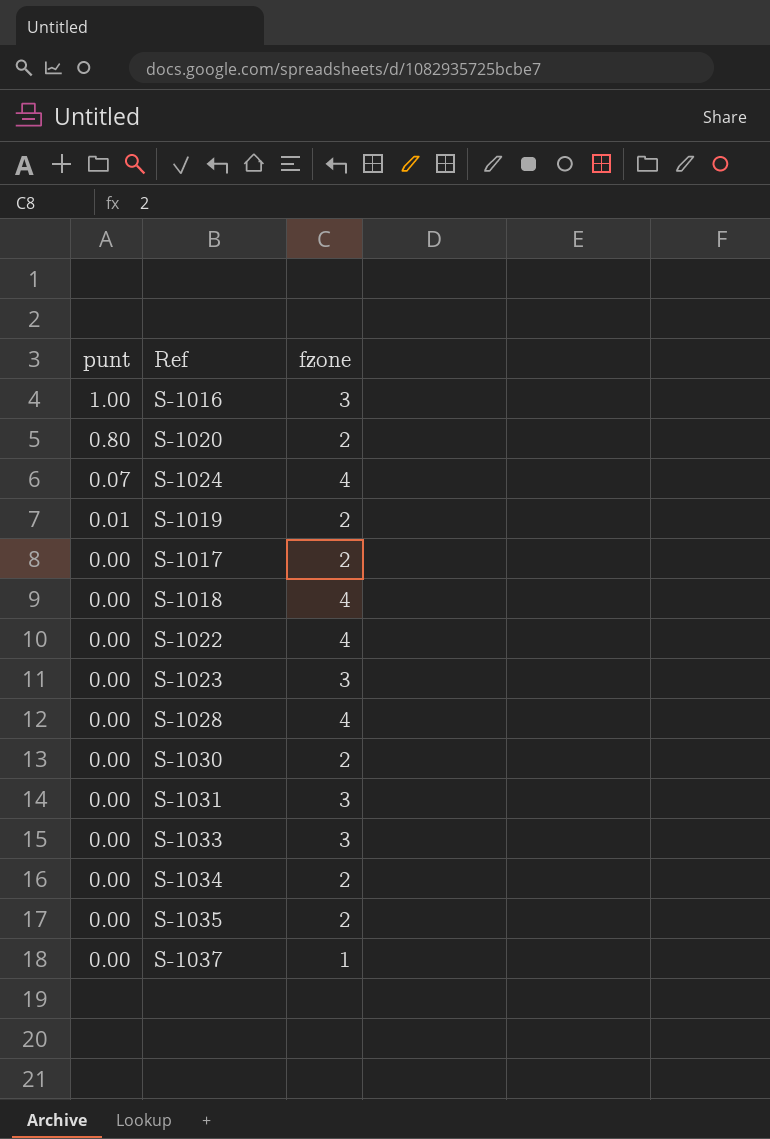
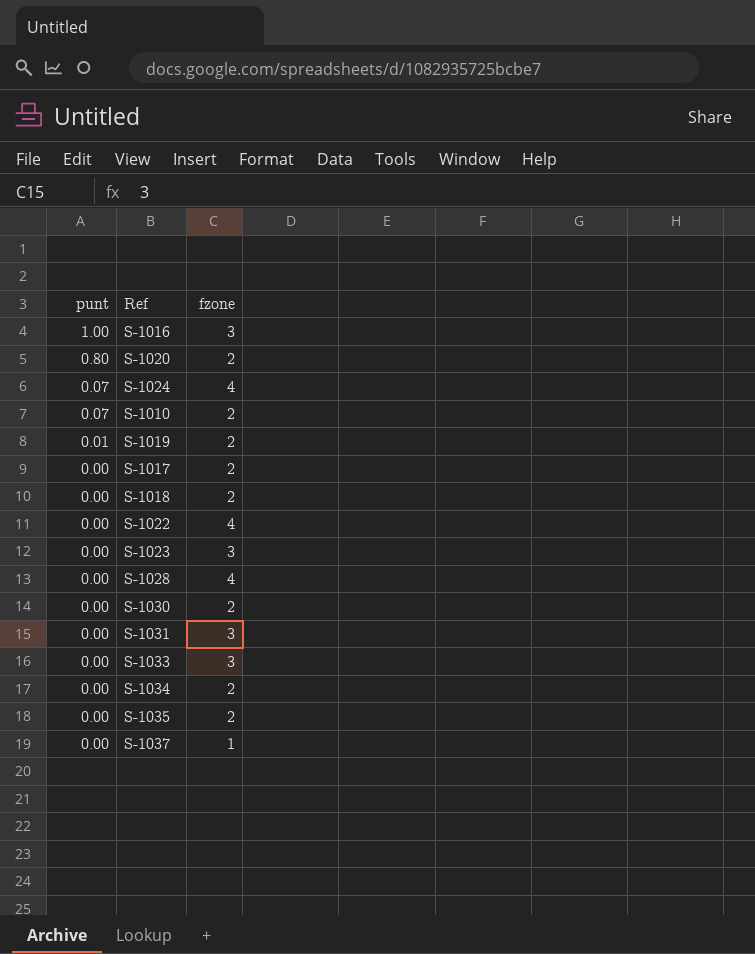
row S-1010: none -> 0.07 | 2
S-1018 | fzone: 4 -> 2

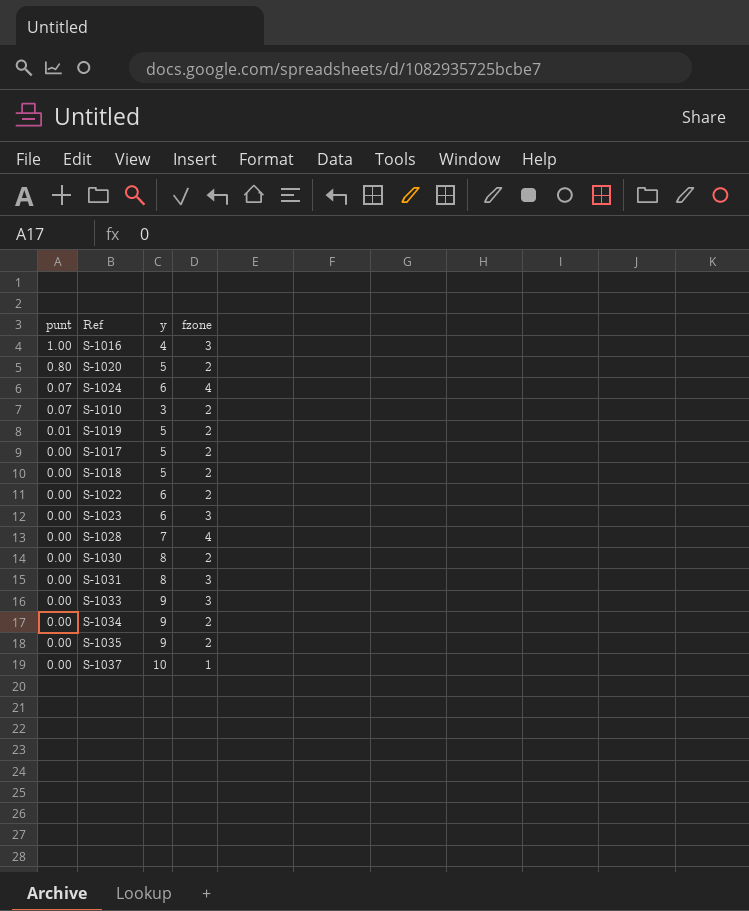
column y | position: none -> 3
S-1022 | fzone: 4 -> 2

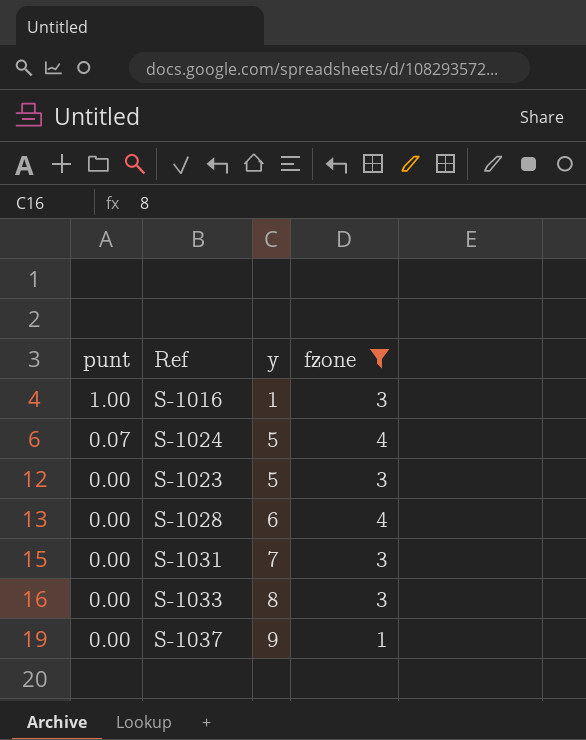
filter: none -> fzone != 2
S-1016 | y: 4 -> 1
S-1024 | y: 6 -> 5
S-1023 | y: 6 -> 5
S-1028 | y: 7 -> 6
S-1031 | y: 8 -> 7
S-1033 | y: 9 -> 8
S-1037 | y: 10 -> 9

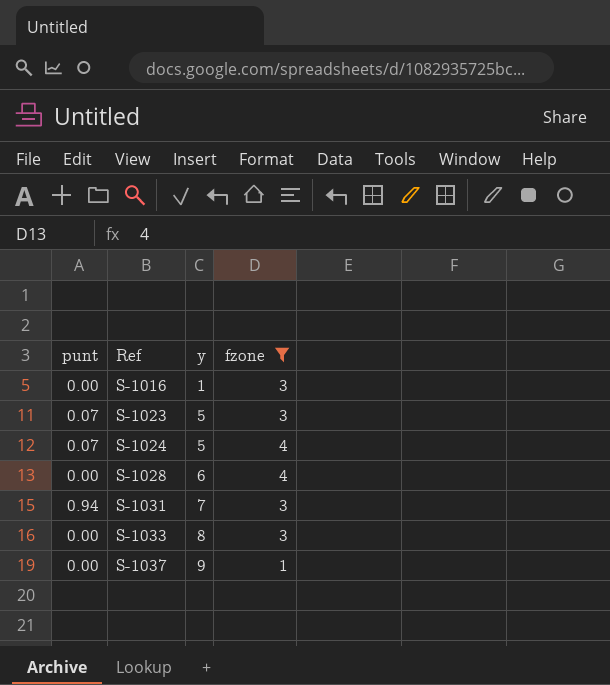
row order: punt descending -> Ref ascending
S-1016 | punt: 1.00 -> 0.00
S-1023 | punt: 0.00 -> 0.07
S-1031 | punt: 0.00 -> 0.94

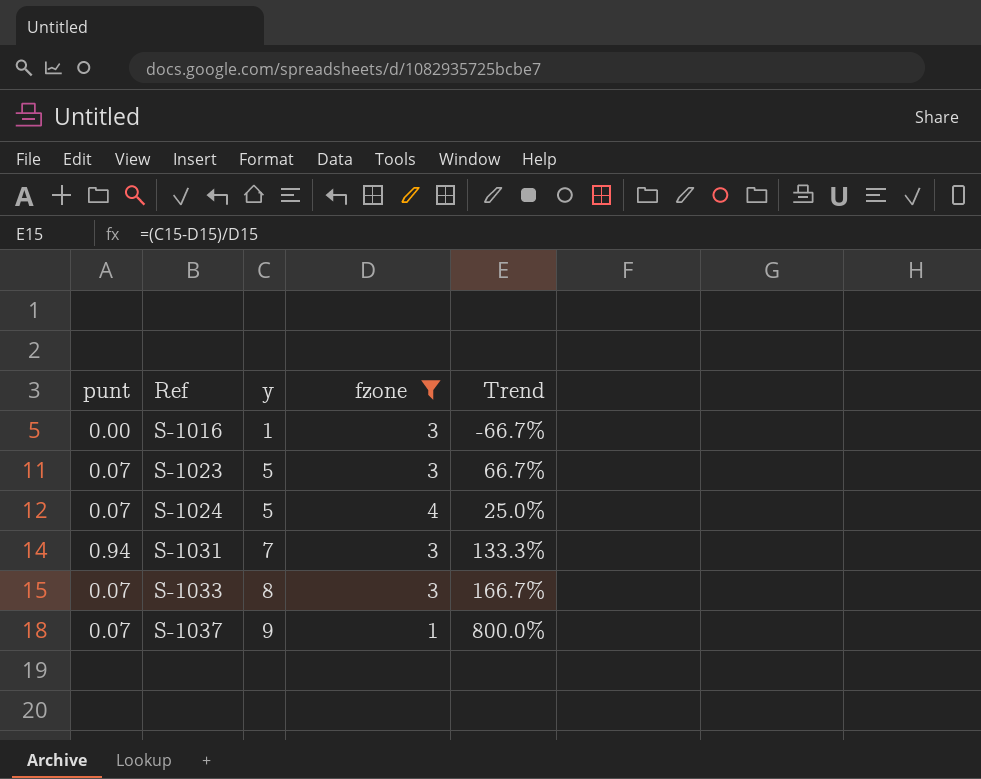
column Trend | formula: none -> ([y] - [fzone]) / [fzone]
row S-1028: 0.00 | 6 | 4 -> none
S-1033 | punt: 0.00 -> 0.07
S-1037 | punt: 0.00 -> 0.07

